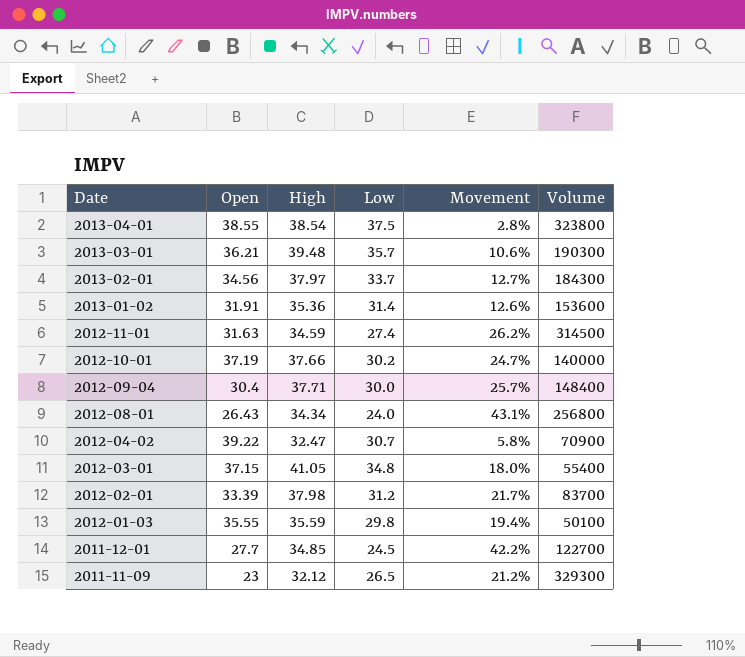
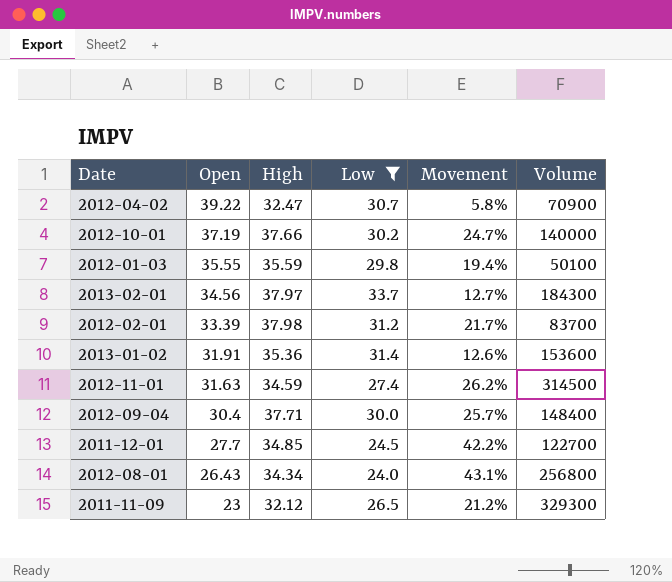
filter: none -> Low <= 33.7
row order: Date descending -> Open descending

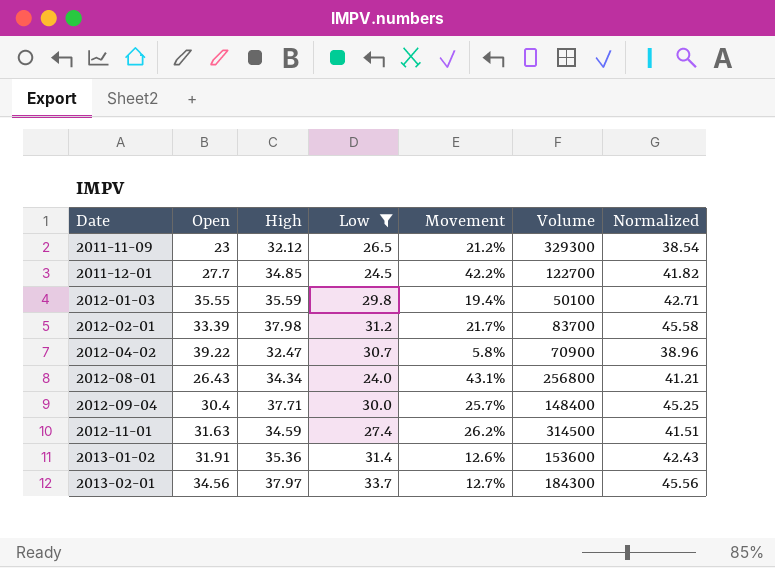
row order: Open descending -> Date ascending
column Normalized | formula: none -> [High] * 1.2
row 2012-10-01: 37.19 | 37.66 | 30.2 | 24.7% | 140000 -> none

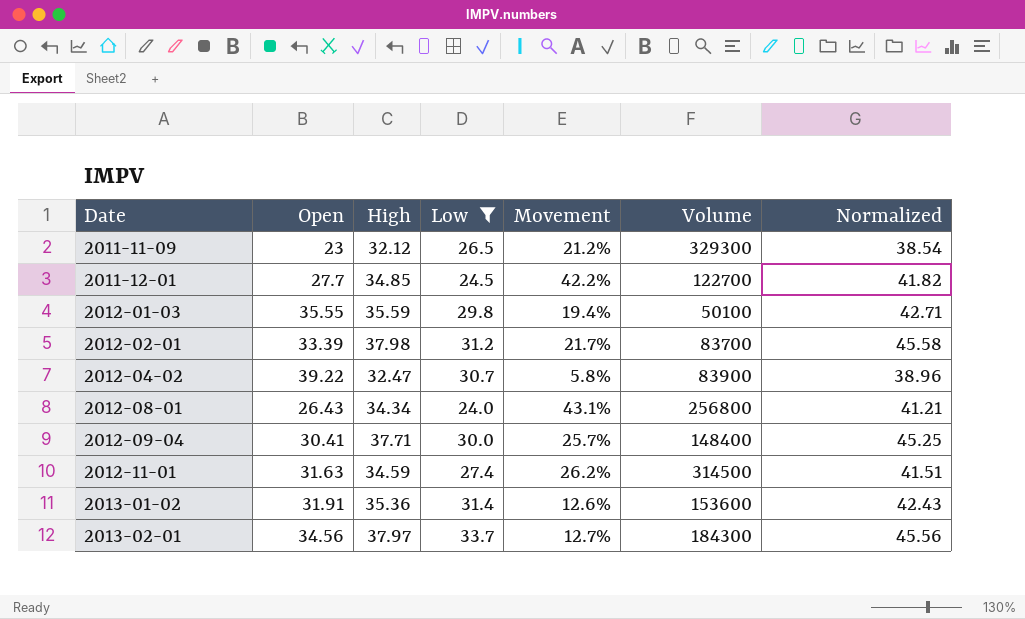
2012-04-02 | Volume: 70900 -> 83900
2012-09-04 | Open: 30.4 -> 30.41

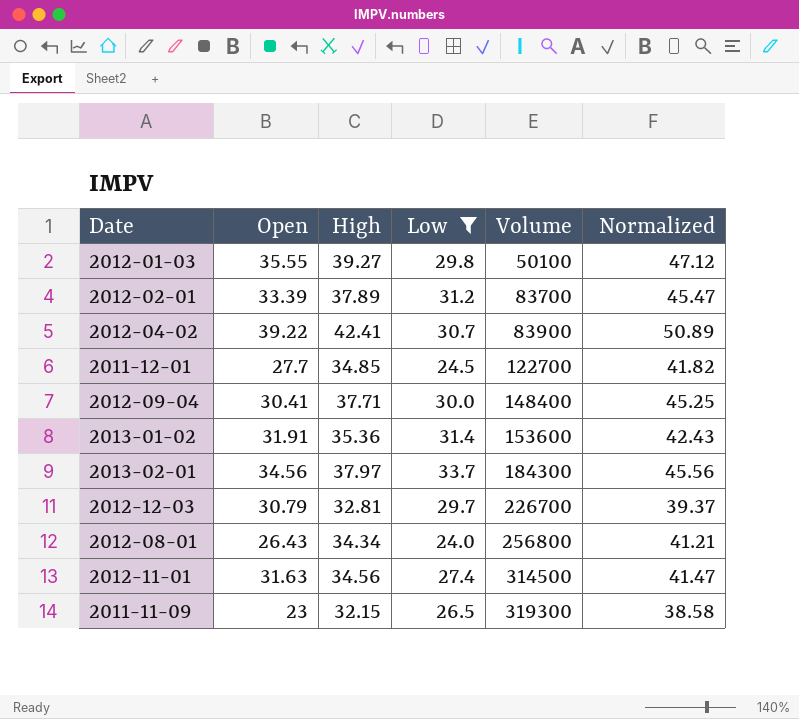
row order: Date ascending -> Volume ascending
column Movement | formula: ([High] - [Low]) / [Low] -> none
2012-01-03 | High: 35.59 -> 39.27
2012-01-03 | Normalized: 42.71 -> 47.12
2012-02-01 | High: 37.98 -> 37.89
2012-02-01 | Normalized: 45.58 -> 45.47
2012-04-02 | High: 32.47 -> 42.41
2012-04-02 | Normalized: 38.96 -> 50.89
row 2012-12-03: none -> 30.79 | 32.81 | 29.7 | 226700 | 39.37
2012-11-01 | High: 34.59 -> 34.56
2012-11-01 | Normalized: 41.51 -> 41.47
2011-11-09 | High: 32.12 -> 32.15
2011-11-09 | Volume: 329300 -> 319300
2011-11-09 | Normalized: 38.54 -> 38.58

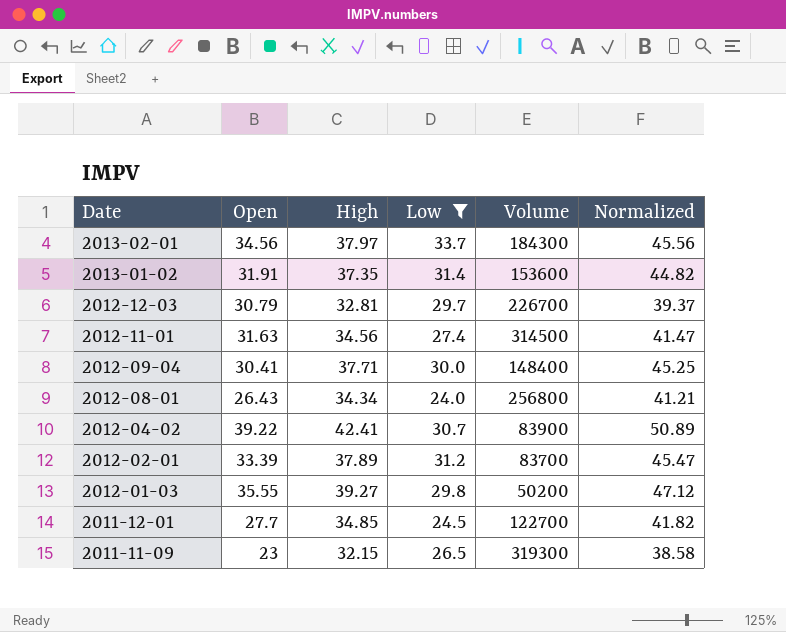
row order: Volume ascending -> Date descending
2013-01-02 | High: 35.36 -> 37.35
2013-01-02 | Normalized: 42.43 -> 44.82
2012-01-03 | Volume: 50100 -> 50200

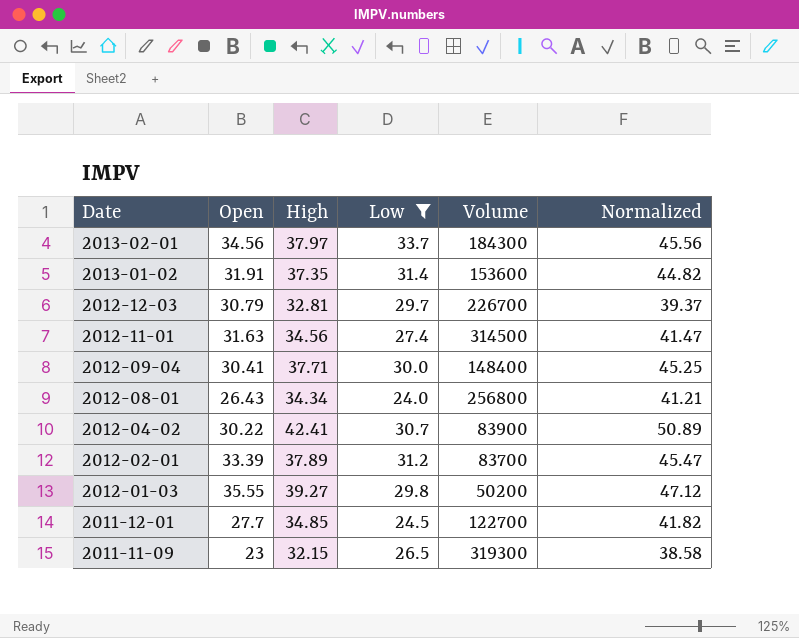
2012-04-02 | Open: 39.22 -> 30.22

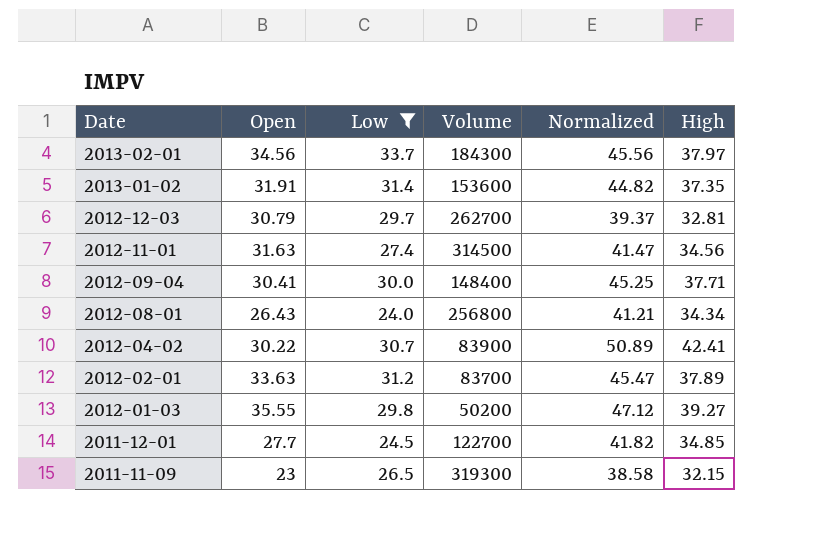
column High | position: 3 -> 6
2012-12-03 | Volume: 226700 -> 262700
2012-02-01 | Open: 33.39 -> 33.63

